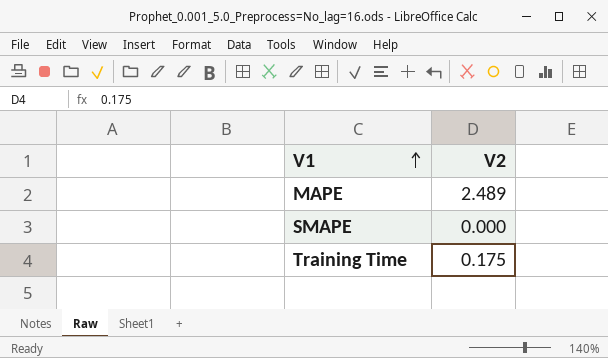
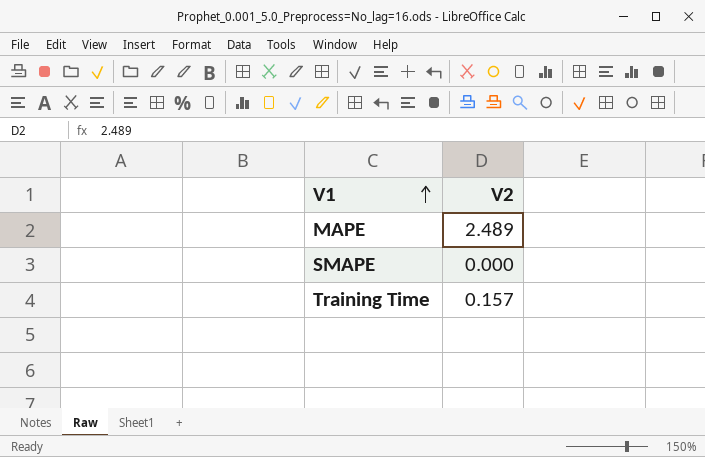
Training Time | V2: 0.175 -> 0.157

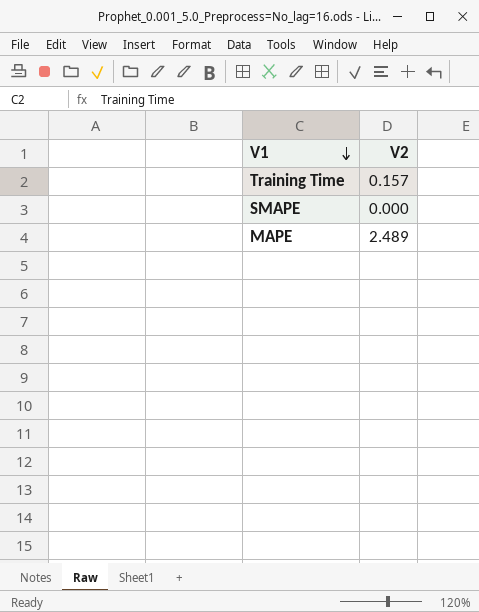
row order: V1 ascending -> V1 descending

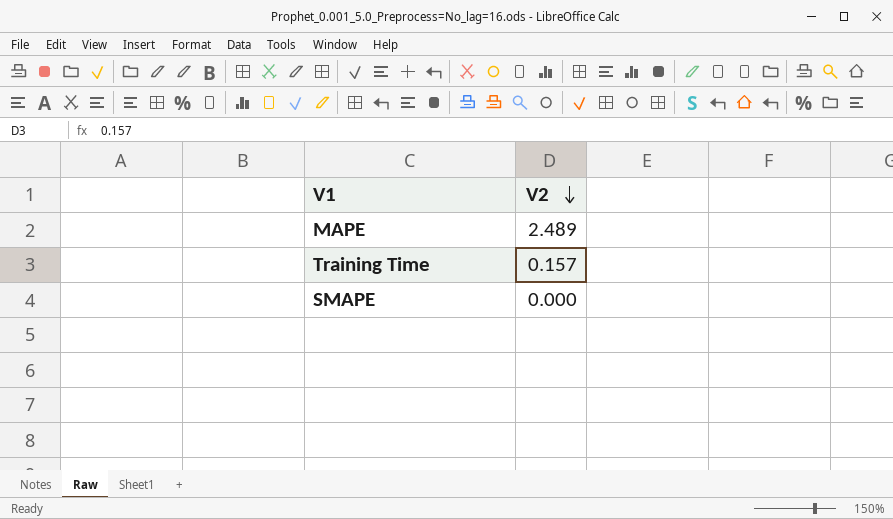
row order: V1 descending -> V2 descending

